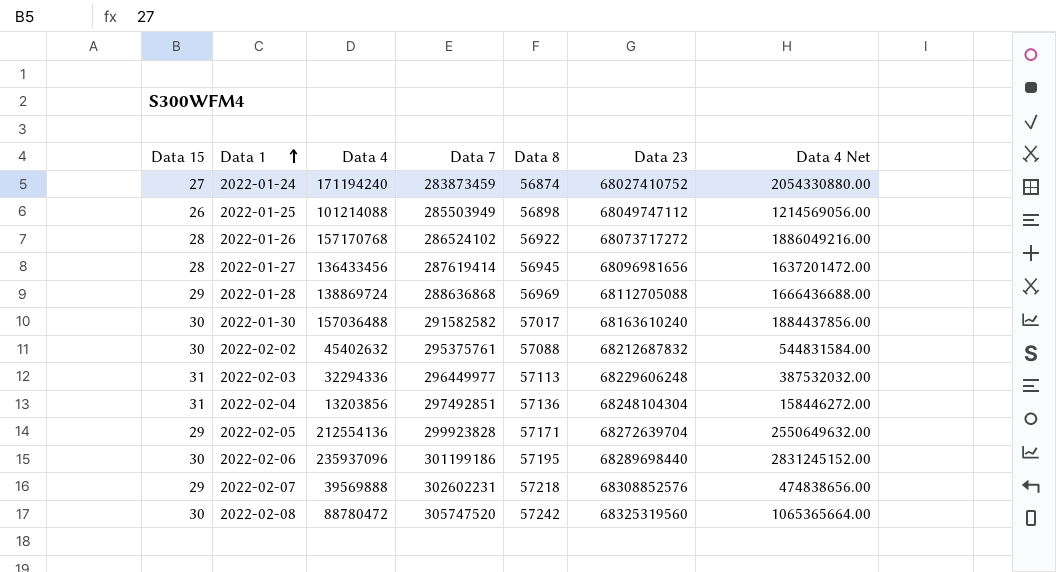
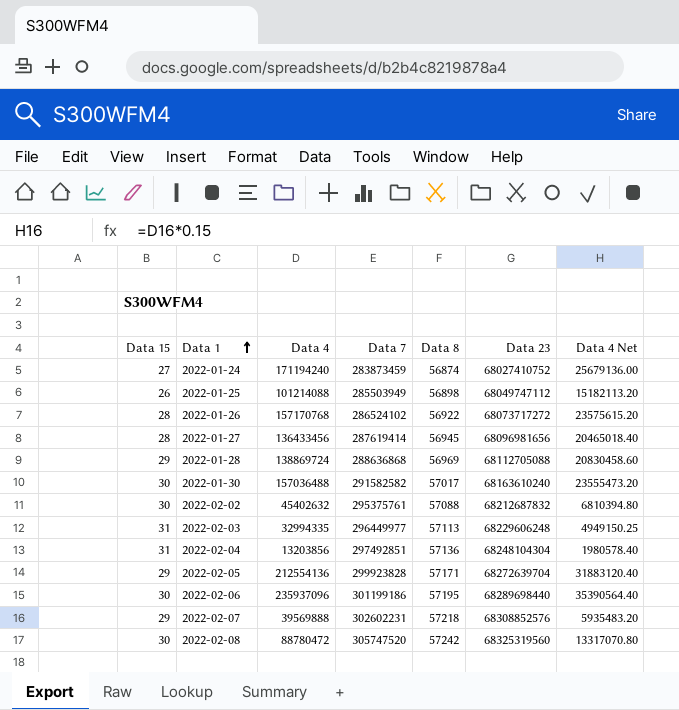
column Data 4 Net | formula: [Data 4] * 12 -> [Data 4] * 0.15
2022-02-03 | Data 4: 32294336 -> 32994335

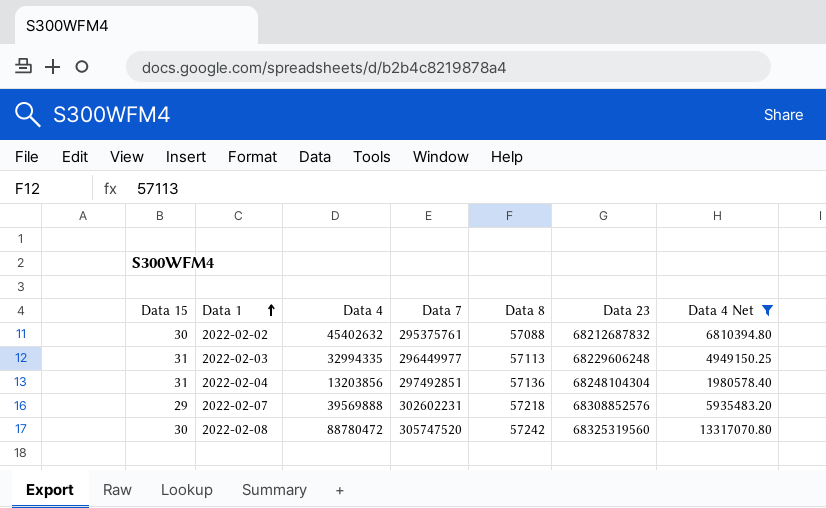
filter: none -> Data 4 Net <= 13317070.80

